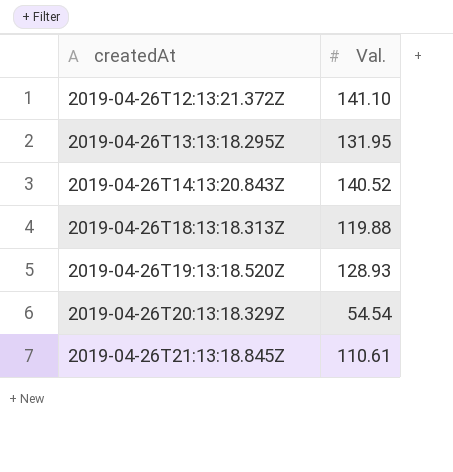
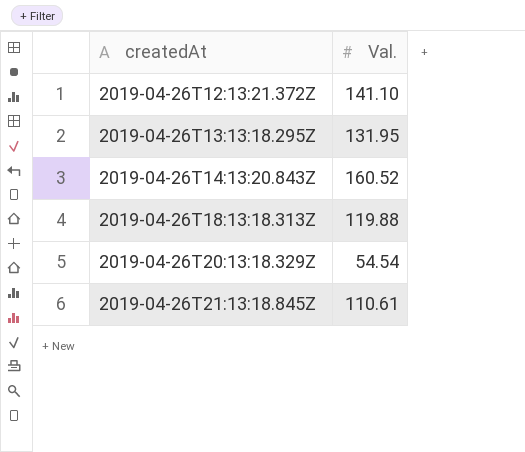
row 2019-04-26T19:13:18.520Z: 128.93 -> none
2019-04-26T14:13:20.843Z | Val.: 140.52 -> 160.52

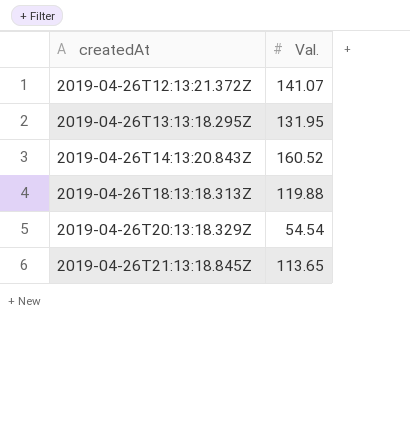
2019-04-26T12:13:21.372Z | Val.: 141.10 -> 141.07
2019-04-26T21:13:18.845Z | Val.: 110.61 -> 113.65

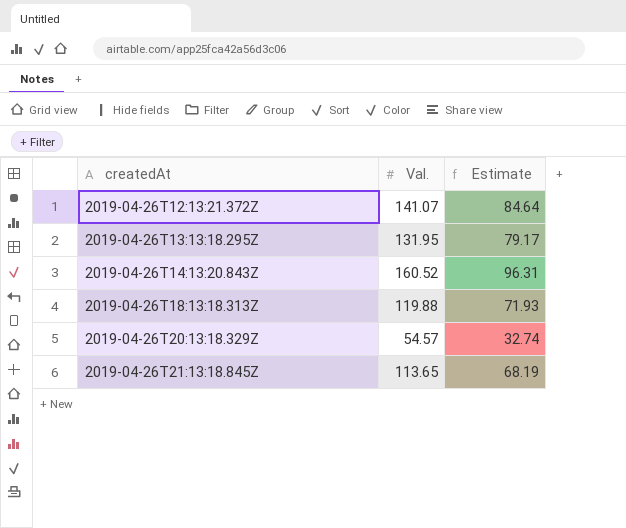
column Estimate | formula: none -> [Val.] * 0.6
2019-04-26T20:13:18.329Z | Val.: 54.54 -> 54.57

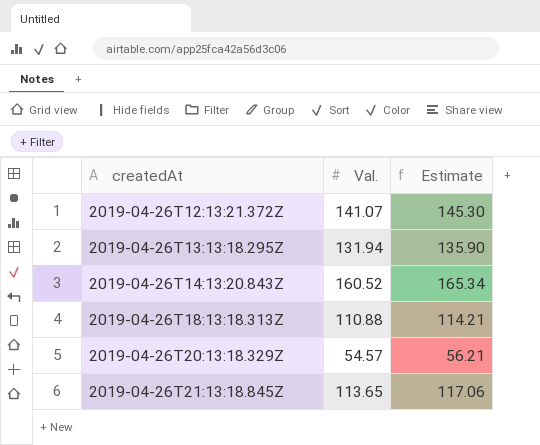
column Estimate | formula: [Val.] * 0.6 -> [Val.] * 1.03
2019-04-26T13:13:18.295Z | Val.: 131.95 -> 131.94
2019-04-26T18:13:18.313Z | Val.: 119.88 -> 110.88

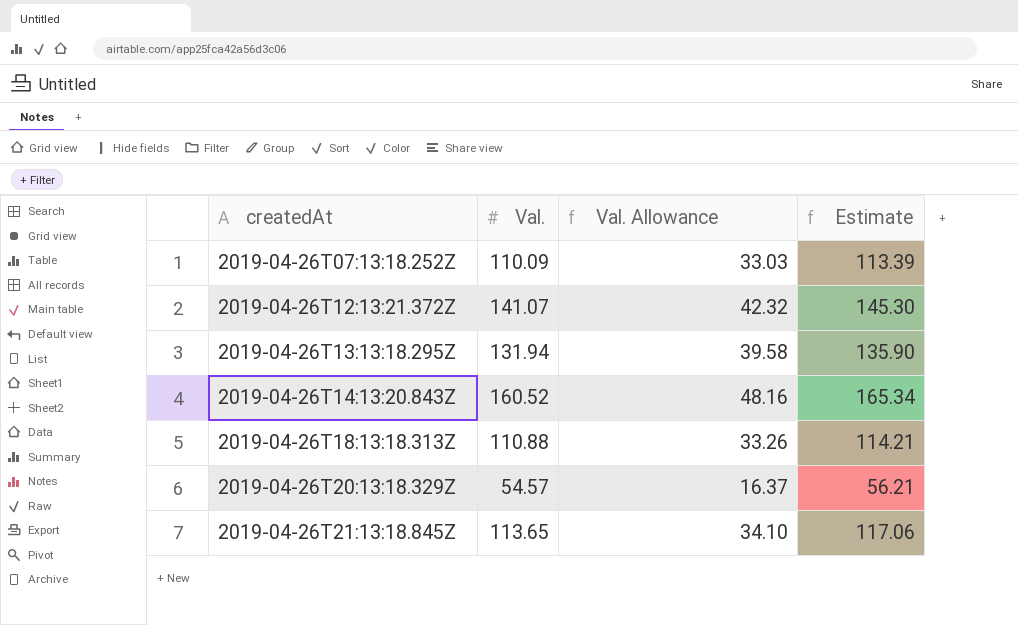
column Val. Allowance | formula: none -> [Val.] * 0.3
row 2019-04-26T07:13:18.252Z: none -> 110.09 | 33.03 | 113.39

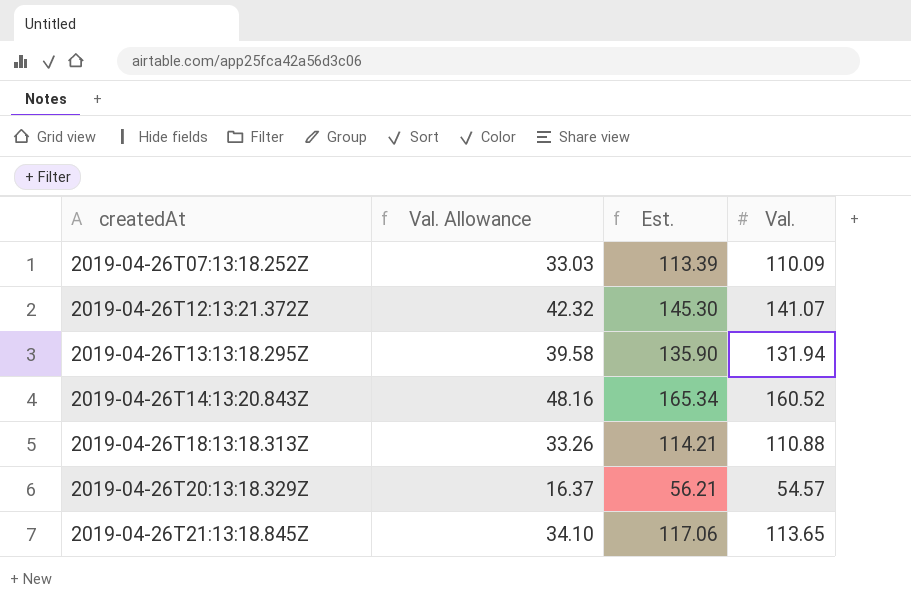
column name: Estimate -> Est.
column Val. | position: 2 -> 4

